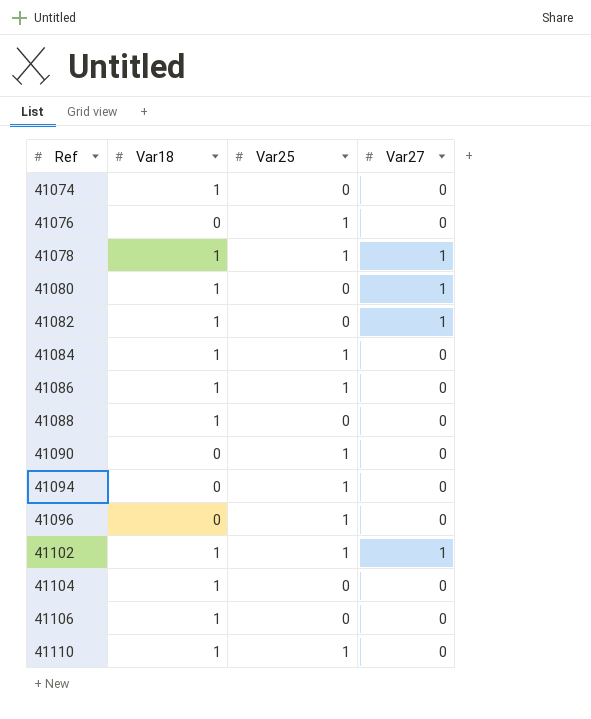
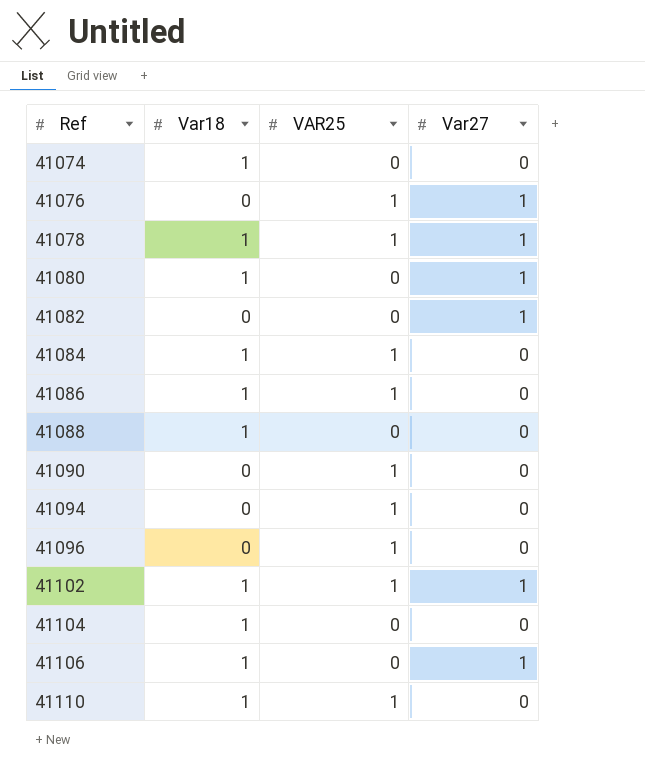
column name: Var25 -> VAR25
41076 | Var27: 0 -> 1
41082 | Var18: 1 -> 0
41106 | Var27: 0 -> 1

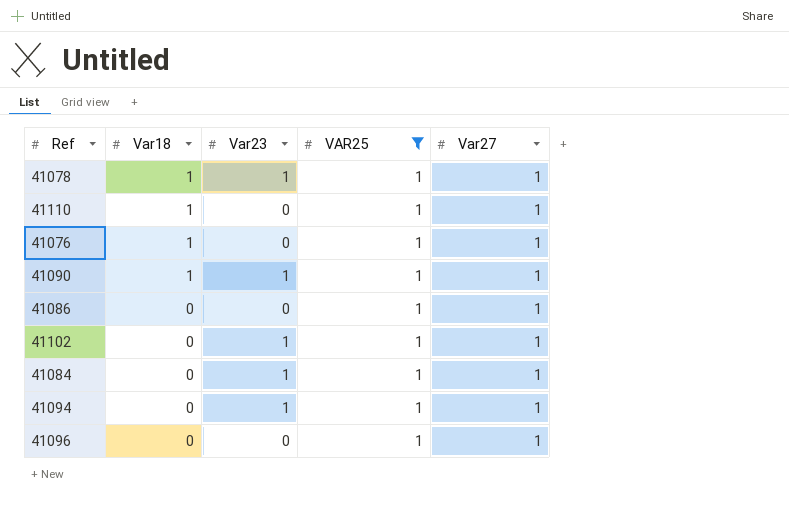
filter: none -> VAR25 = 1
row order: Ref ascending -> Var18 descending
column Var23 | position: none -> 3
41110 | Var27: 0 -> 1
41076 | Var18: 0 -> 1
41090 | Var18: 0 -> 1
41090 | Var27: 0 -> 1
41086 | Var18: 1 -> 0
41086 | Var27: 0 -> 1
41102 | Var18: 1 -> 0
41084 | Var18: 1 -> 0
41084 | Var27: 0 -> 1
41094 | Var27: 0 -> 1
41096 | Var27: 0 -> 1

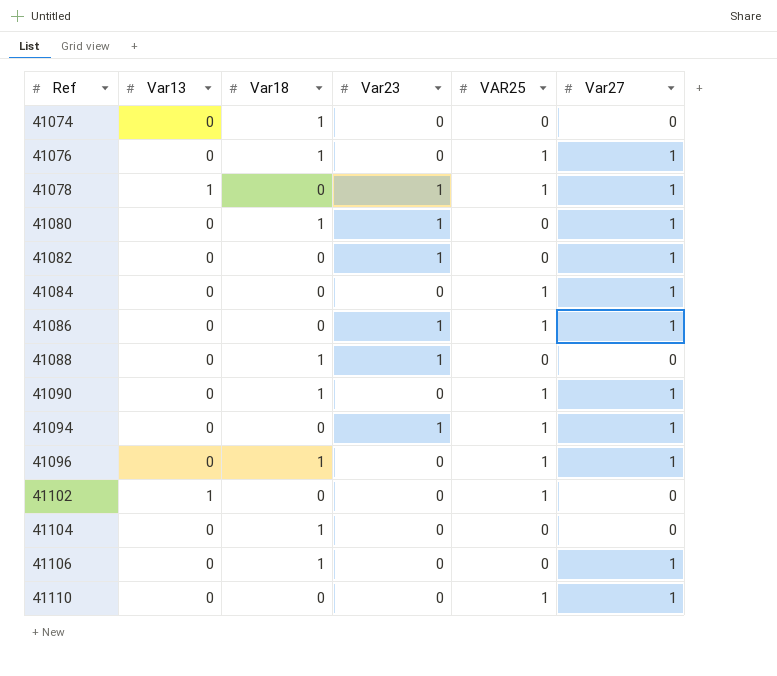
filter: VAR25 = 1 -> none
row order: Var18 descending -> Ref ascending
column Var13 | position: none -> 2
41078 | Var18: 1 -> 0
41084 | Var23: 1 -> 0
41086 | Var23: 0 -> 1
41090 | Var23: 1 -> 0
41096 | Var18: 0 -> 1
41102 | Var23: 1 -> 0
41102 | Var27: 1 -> 0
41110 | Var18: 1 -> 0

